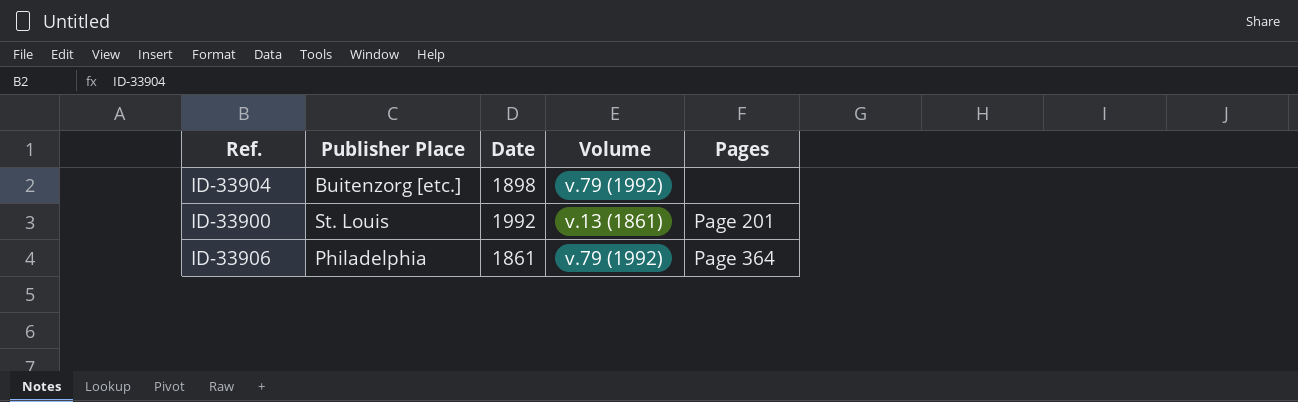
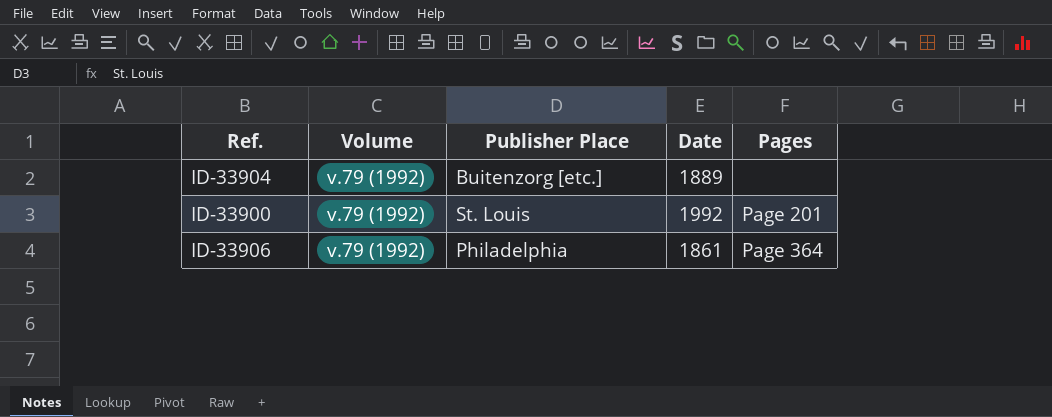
column Volume | position: 4 -> 2
ID-33904 | Date: 1898 -> 1889
ID-33900 | Volume: v.13 (1861) -> v.79 (1992)

